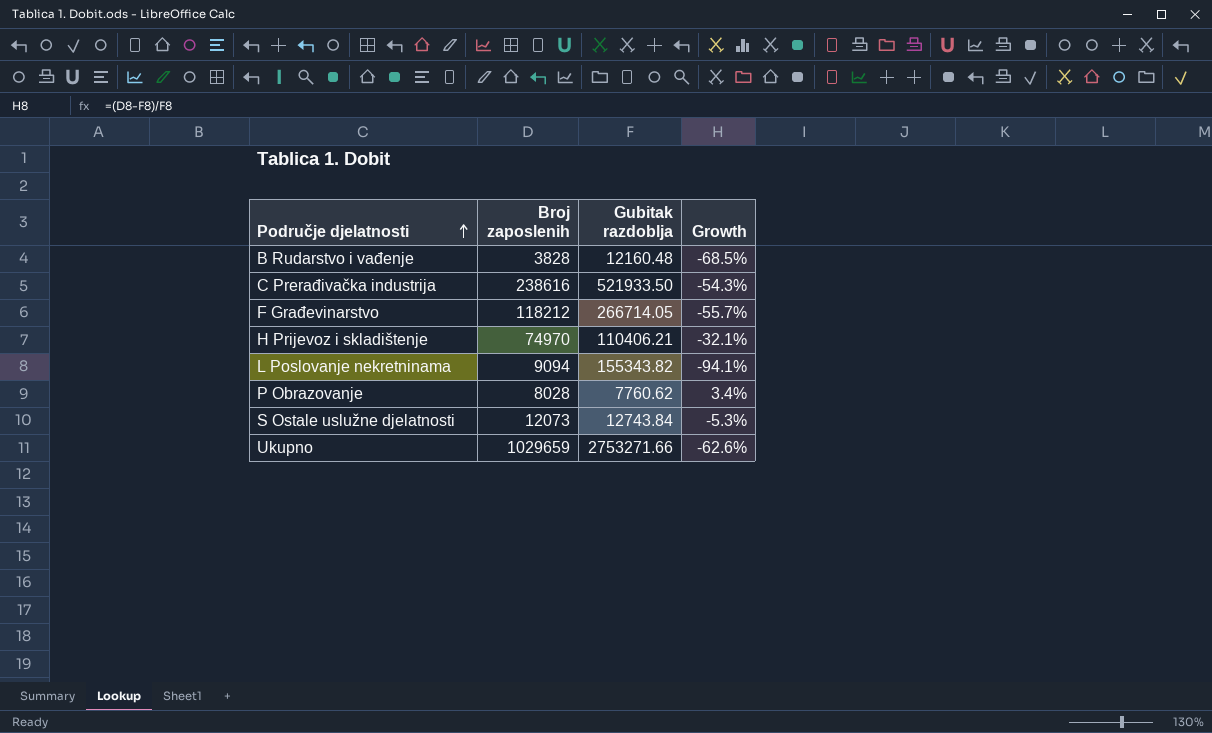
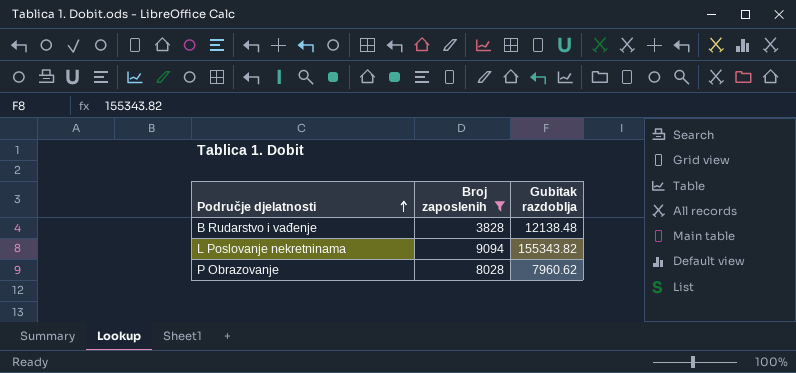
filter: none -> Broj zaposlenih <= 9094
column Growth | formula: ([Broj zaposlenih] - [Gubitak razdoblja]) / [Gubitak razdoblja] -> none
B Rudarstvo i vađenje | Gubitak razdoblja: 12160.48 -> 12138.48
P Obrazovanje | Gubitak razdoblja: 7760.62 -> 7960.62

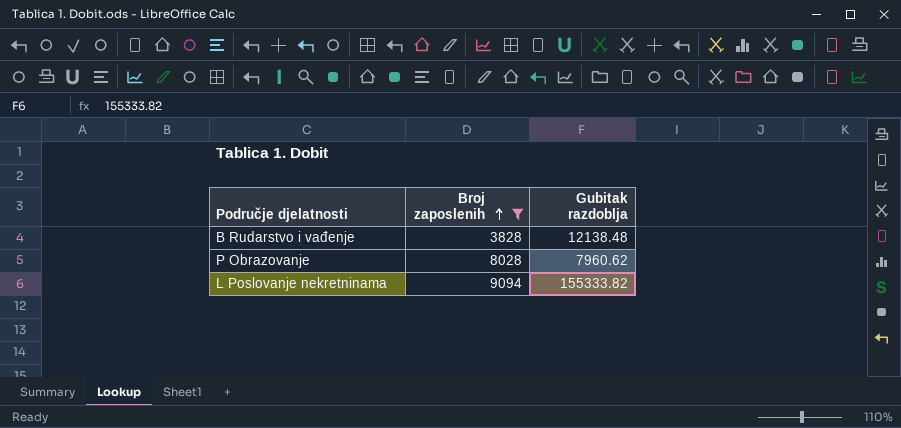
row order: Područje djelatnosti ascending -> Broj zaposlenih ascending
L Poslovanje nekretninama | Gubitak razdoblja: 155343.82 -> 155333.82

